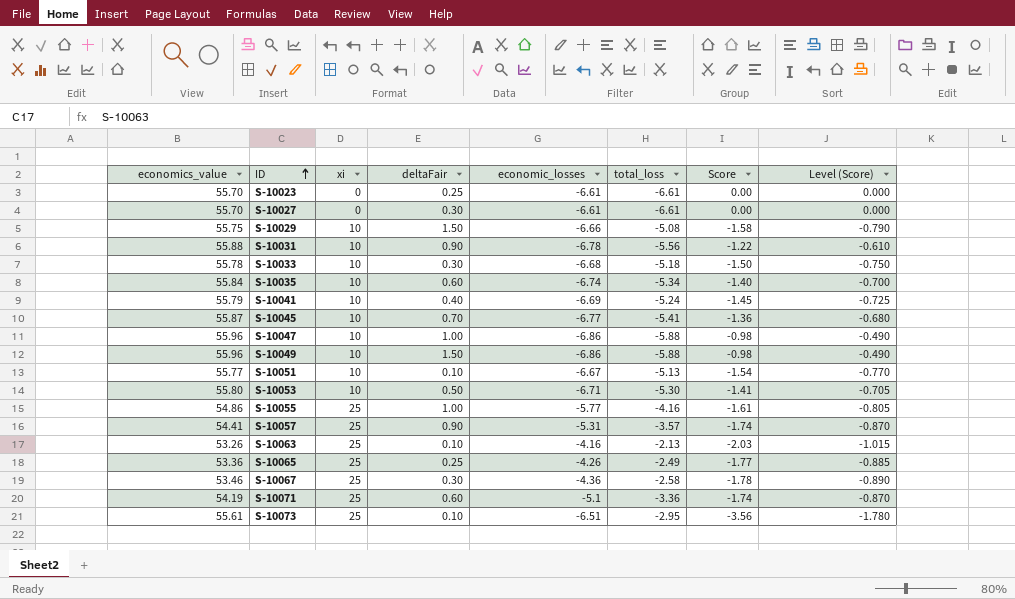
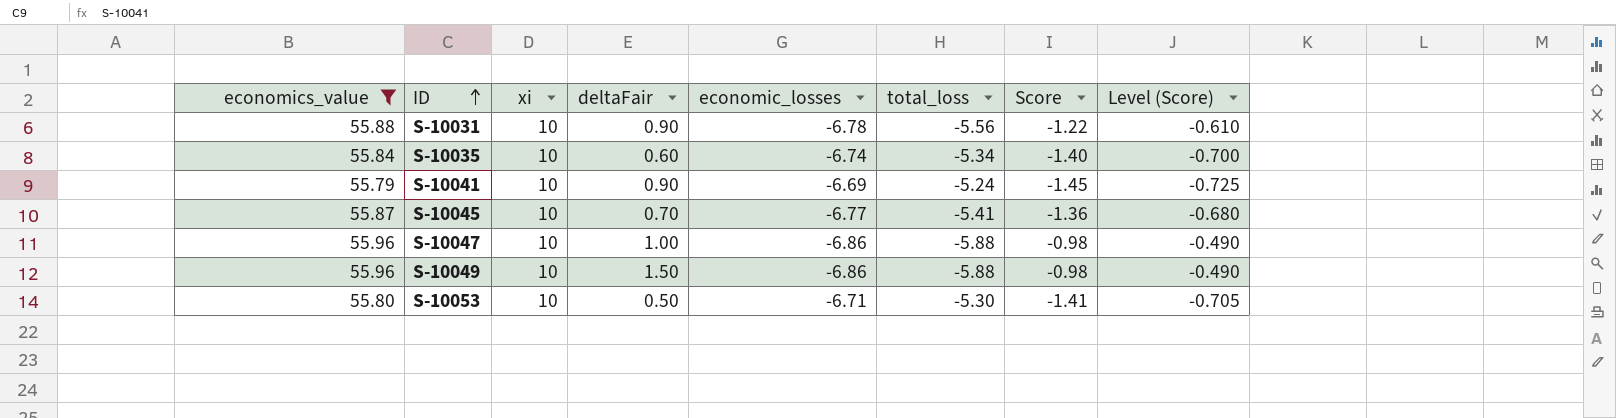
filter: none -> economics_value >= 55.79
S-10041 | deltaFair: 0.40 -> 0.90

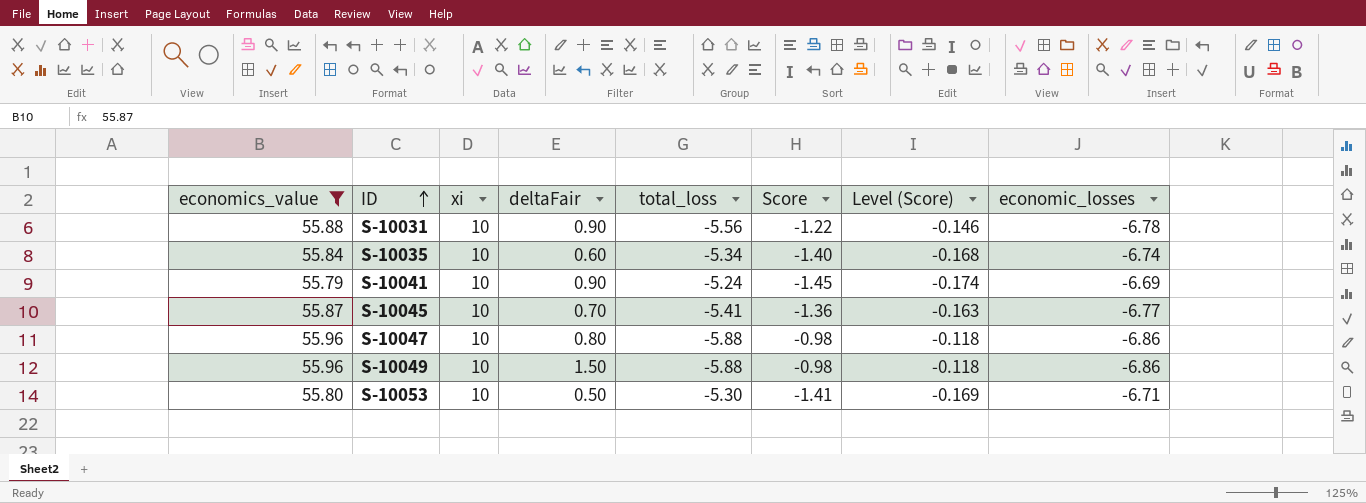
column Level (Score) | formula: [Score] * 0.5 -> [Score] * 0.12
column economic_losses | position: 5 -> 8
S-10047 | deltaFair: 1.00 -> 0.80

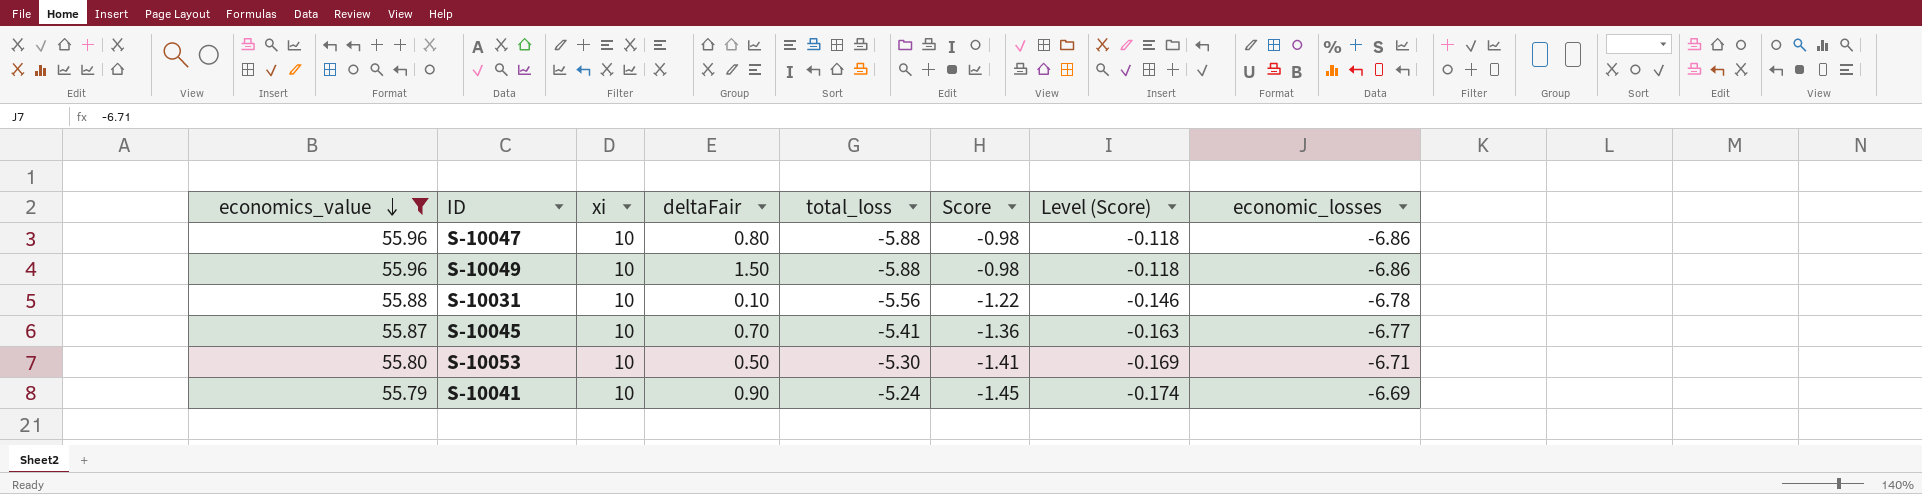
row order: ID ascending -> economics_value descending
row S-10035: 55.84 | 10 | 0.60 | -5.34 | -1.40 | -0.168 | -6.74 -> none
S-10031 | deltaFair: 0.90 -> 0.10

